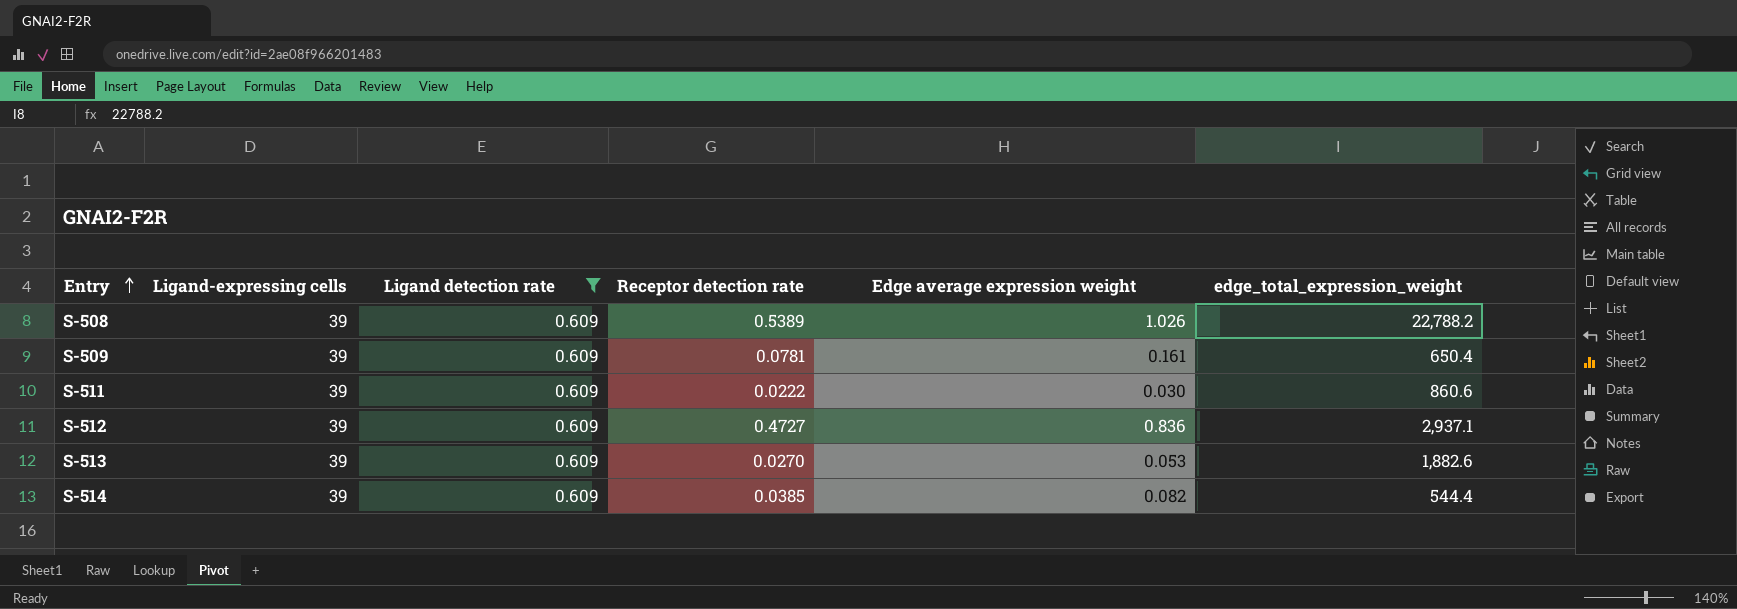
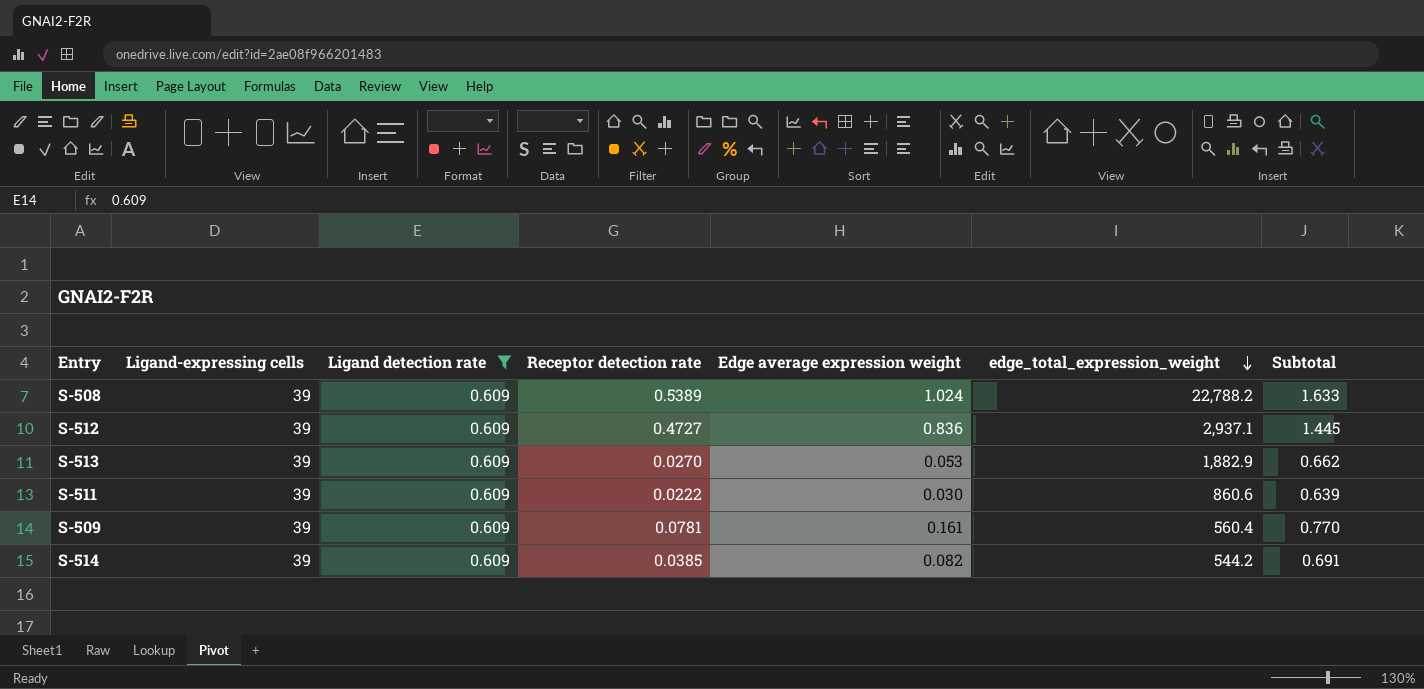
row order: Entry ascending -> edge_total_expression_weight descending
column Subtotal | formula: none -> [Ligand detection rate] + [Edge average expression weight]
S-508 | Edge average expression weight: 1.026 -> 1.024
S-513 | edge_total_expression_weight: 1,882.6 -> 1,882.9
S-509 | edge_total_expression_weight: 650.4 -> 560.4
S-514 | edge_total_expression_weight: 544.4 -> 544.2

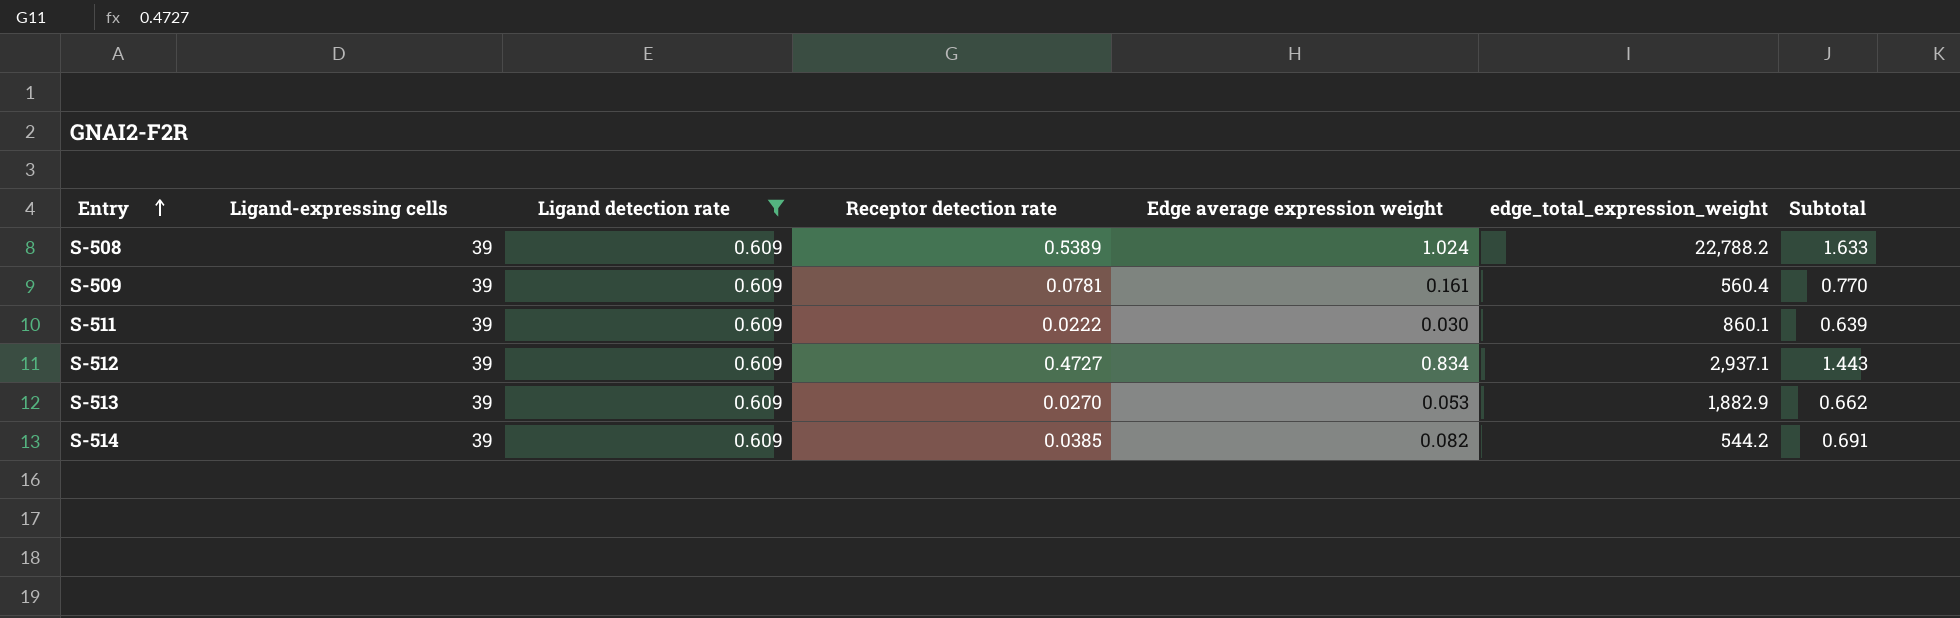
row order: edge_total_expression_weight descending -> Entry ascending
S-511 | edge_total_expression_weight: 860.6 -> 860.1
S-512 | Edge average expression weight: 0.836 -> 0.834
S-512 | Subtotal: 1.445 -> 1.443

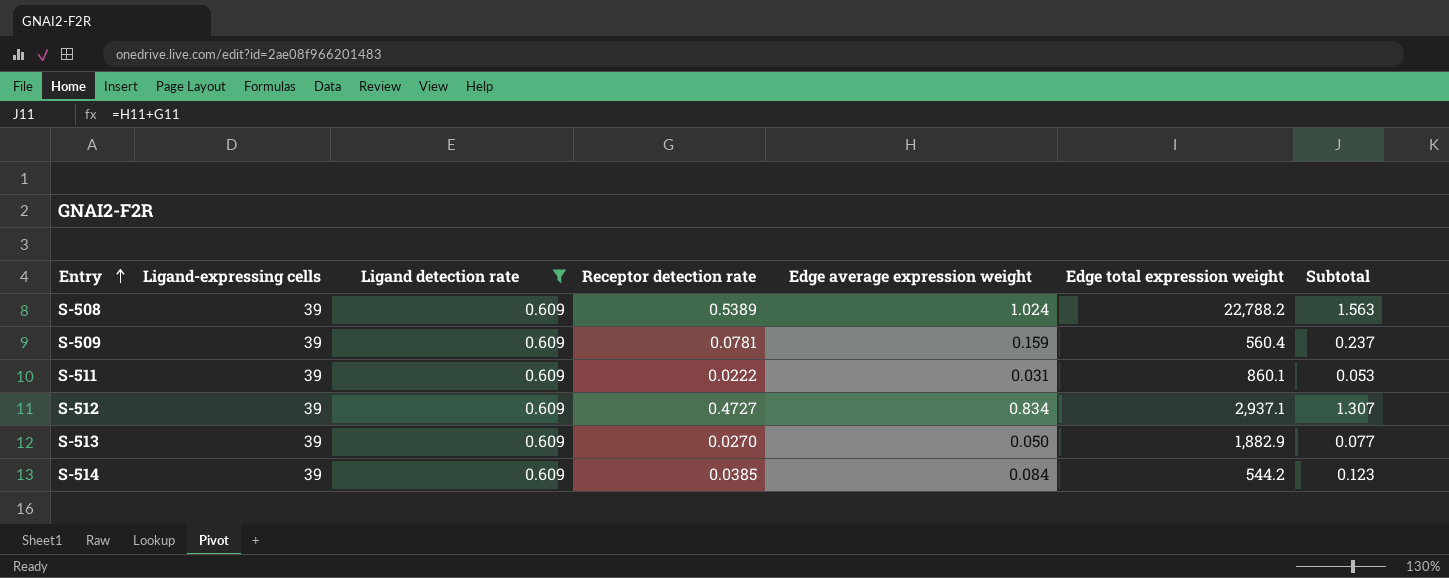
column name: edge_total_expression_weight -> Edge total expression weight
column Subtotal | formula: [Ligand detection rate] + [Edge average expression weight] -> [Receptor detection rate] + [Edge average expression weight]
S-509 | Edge average expression weight: 0.161 -> 0.159
S-511 | Edge average expression weight: 0.030 -> 0.031
S-513 | Edge average expression weight: 0.053 -> 0.050
S-514 | Edge average expression weight: 0.082 -> 0.084

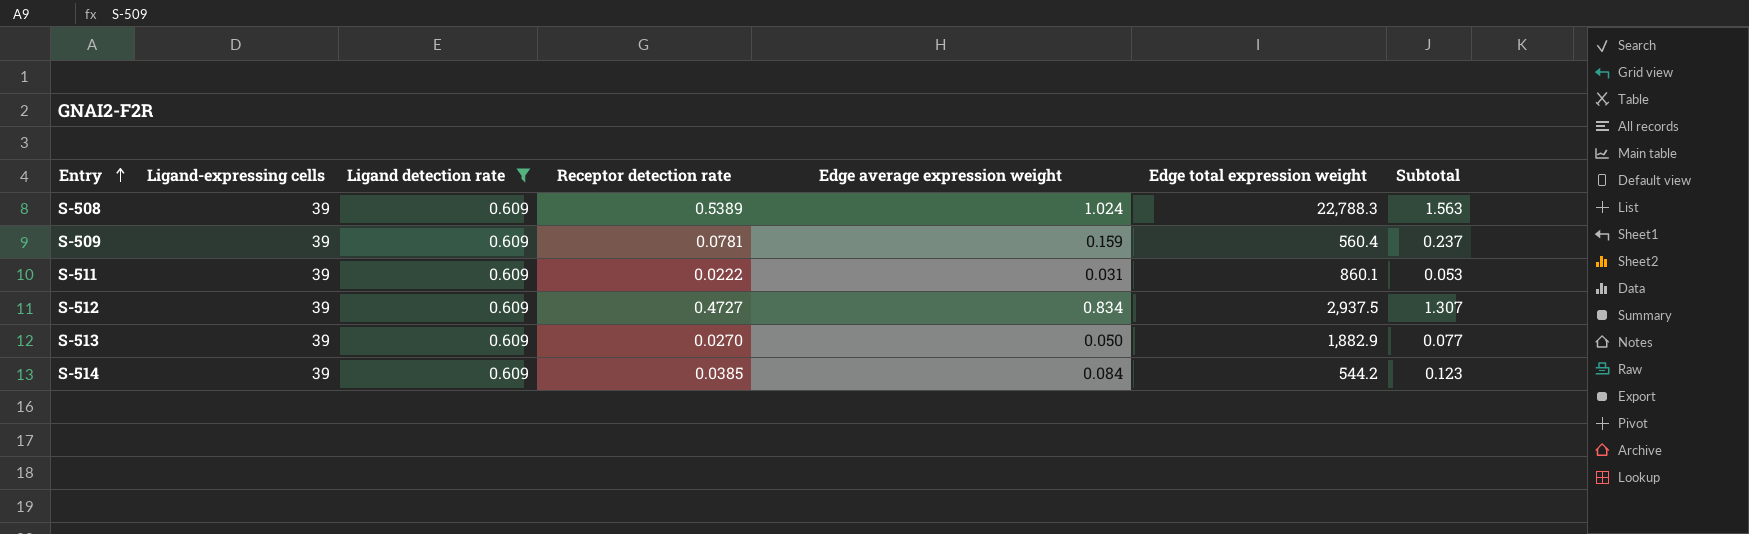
S-508 | Edge total expression weight: 22,788.2 -> 22,788.3
S-512 | Edge total expression weight: 2,937.1 -> 2,937.5

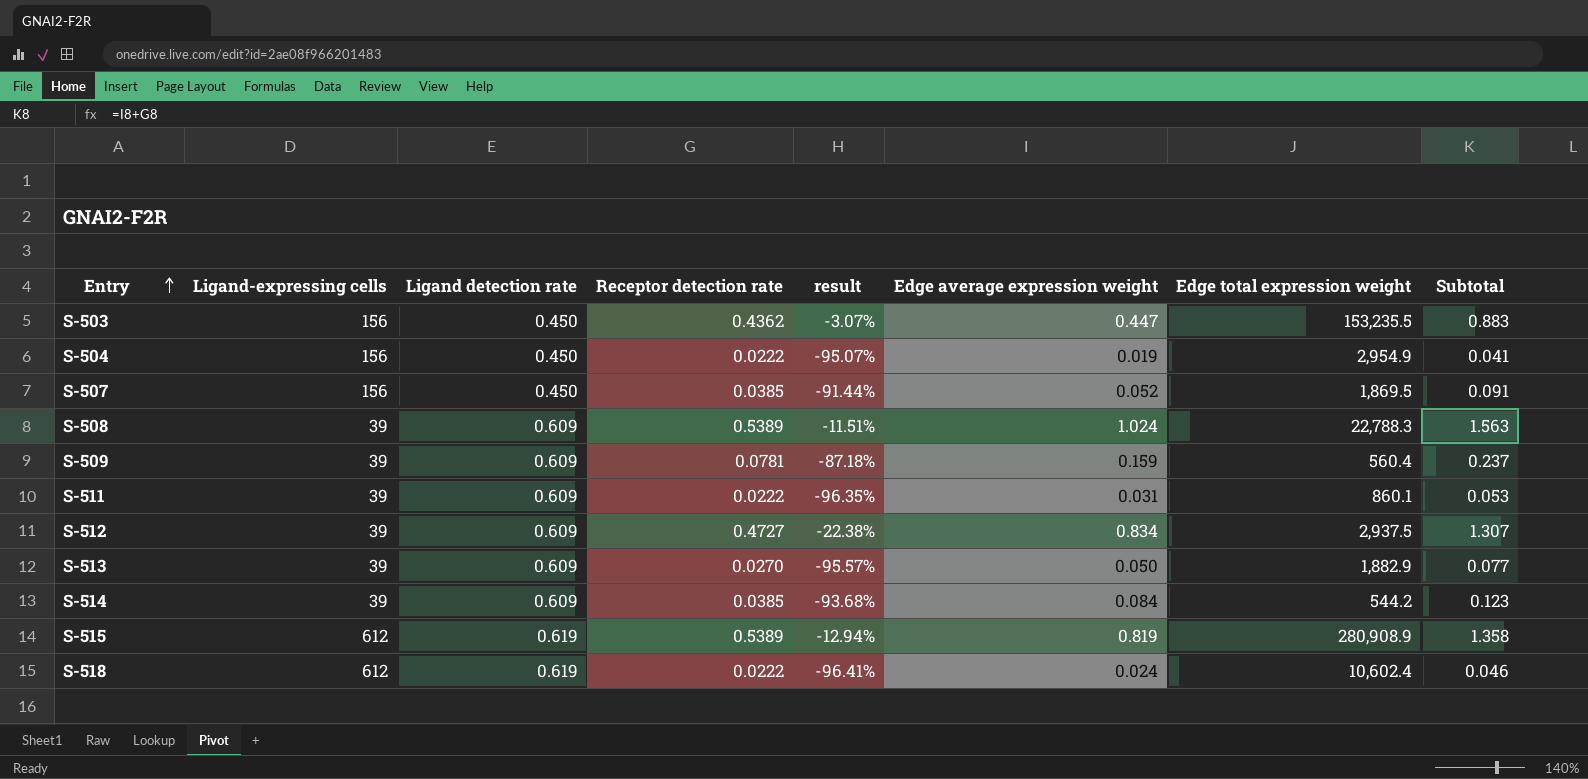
filter: Ligand detection rate = 0.609 -> none
column result | formula: none -> ([Receptor detection rate] - [Ligand detection rate]) / [Ligand detection rate]

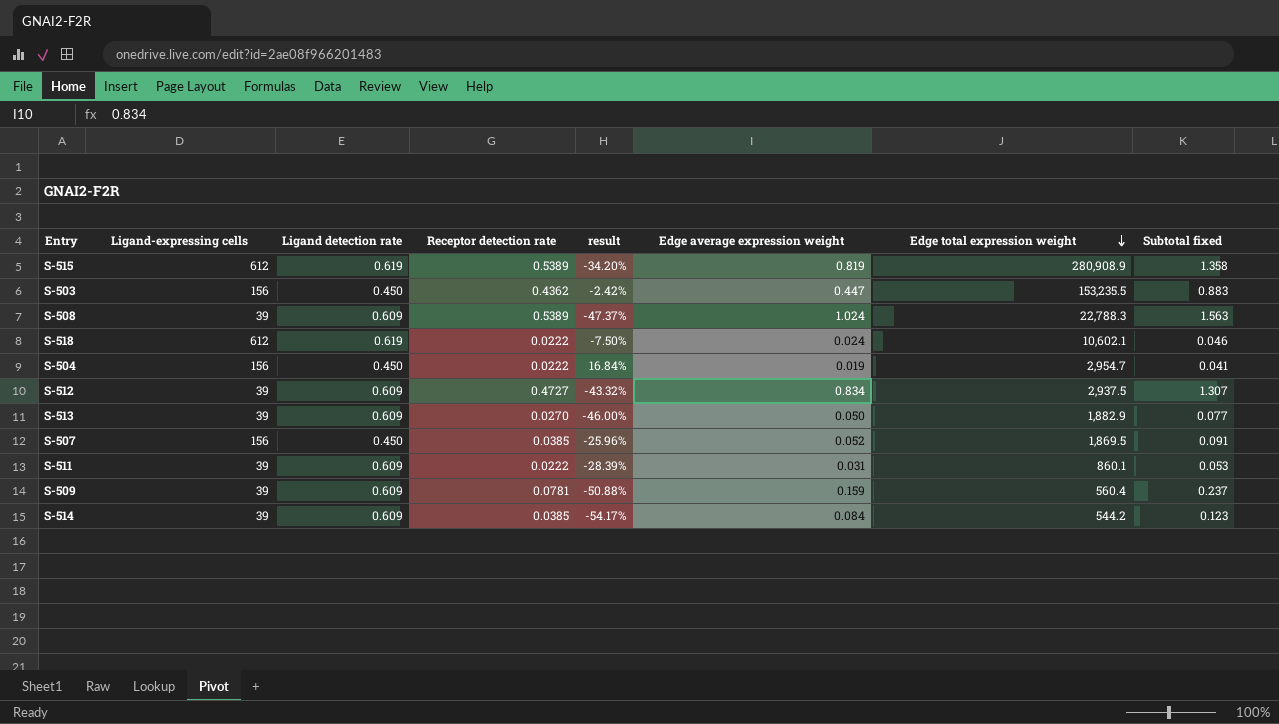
row order: Entry ascending -> Edge total expression weight descending
column result | formula: ([Receptor detection rate] - [Ligand detection rate]) / [Ligand detection rate] -> ([Receptor detection rate] - [Edge average expression weight]) / [Edge average expression weight]
column name: Subtotal -> Subtotal fixed
S-518 | Edge total expression weight: 10,602.4 -> 10,602.1
S-504 | Edge total expression weight: 2,954.9 -> 2,954.7

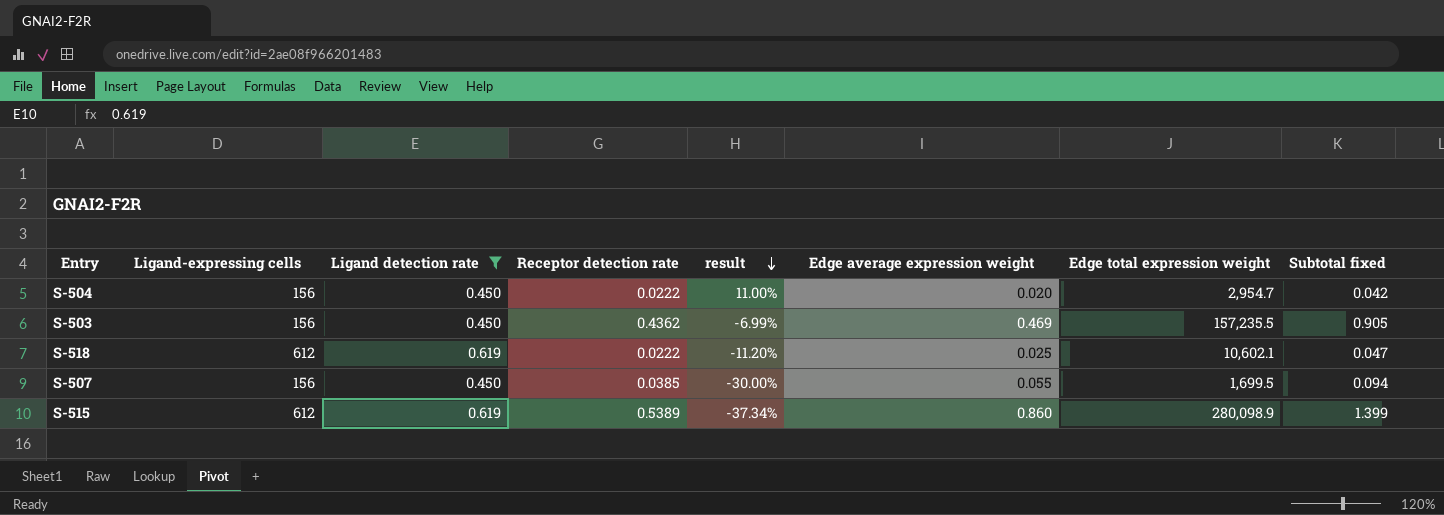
filter: none -> Ligand detection rate != 0.609
row order: Edge total expression weight descending -> result descending
S-504 | result: 16.84% -> 11.00%
S-504 | Edge average expression weight: 0.019 -> 0.020
S-504 | Subtotal fixed: 0.041 -> 0.042
S-503 | result: -2.42% -> -6.99%
S-503 | Edge average expression weight: 0.447 -> 0.469
S-503 | Edge total expression weight: 153,235.5 -> 157,235.5
S-503 | Subtotal fixed: 0.883 -> 0.905
S-518 | result: -7.50% -> -11.20%
S-518 | Edge average expression weight: 0.024 -> 0.025
S-518 | Subtotal fixed: 0.046 -> 0.047
S-507 | result: -25.96% -> -30.00%
S-507 | Edge average expression weight: 0.052 -> 0.055
S-507 | Edge total expression weight: 1,869.5 -> 1,699.5
S-507 | Subtotal fixed: 0.091 -> 0.094
S-515 | result: -34.20% -> -37.34%
S-515 | Edge average expression weight: 0.819 -> 0.860
S-515 | Edge total expression weight: 280,908.9 -> 280,098.9
S-515 | Subtotal fixed: 1.358 -> 1.399

